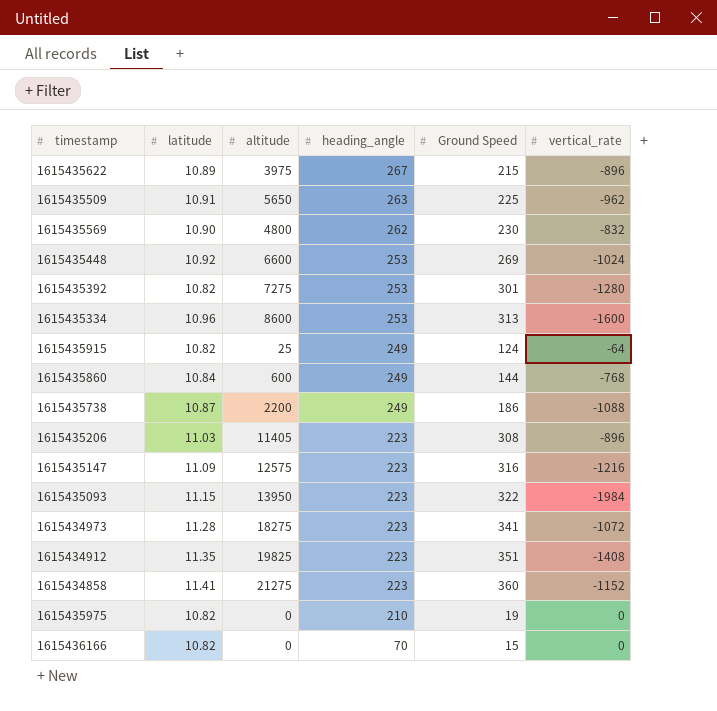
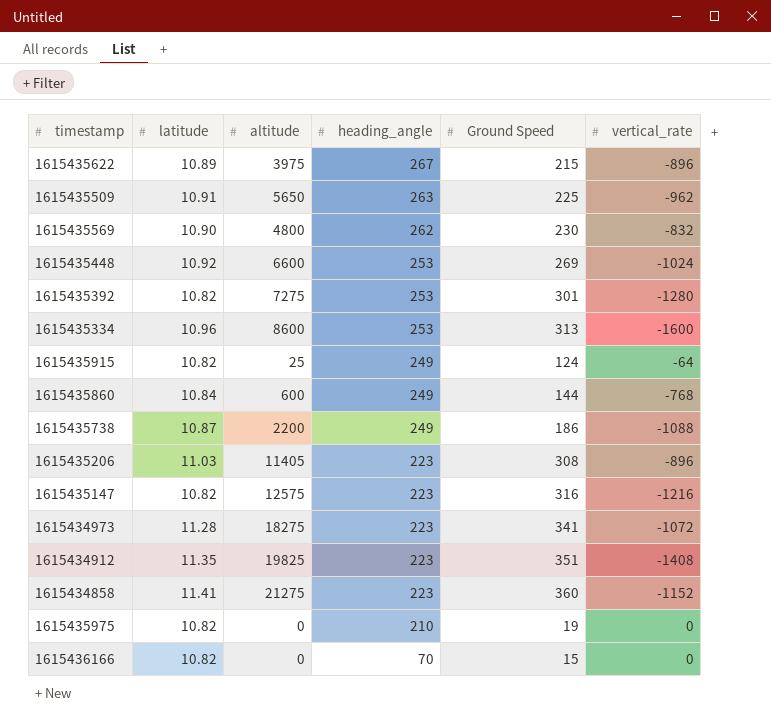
row 1615435093: 11.15 | 13950 | 223 | 322 | -1984 -> none
1615435147 | latitude: 11.09 -> 10.82

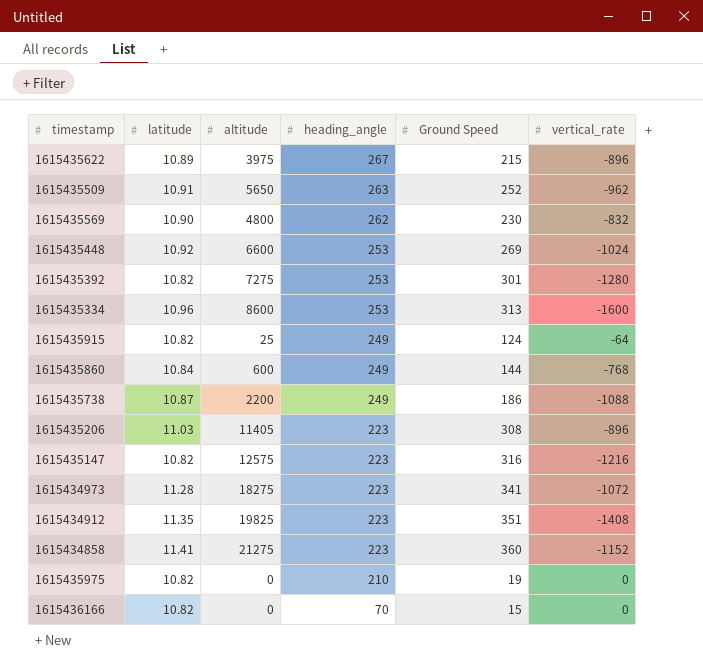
1615435509 | Ground Speed: 225 -> 252

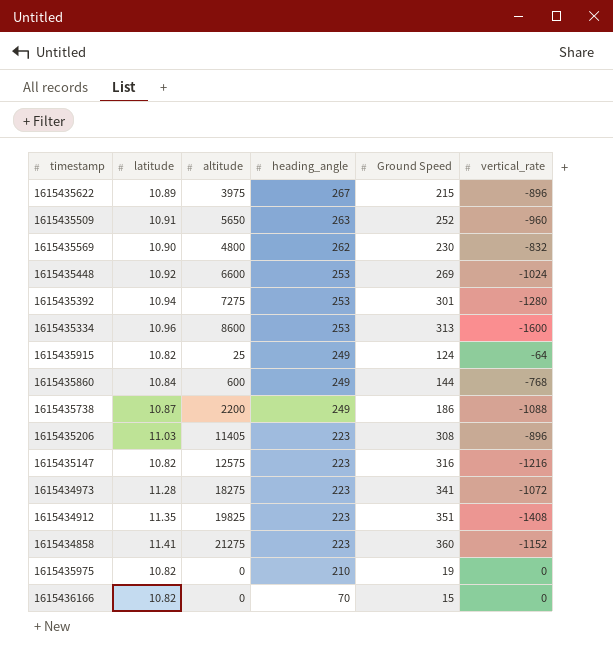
1615435509 | vertical_rate: -962 -> -960
1615435392 | latitude: 10.82 -> 10.94

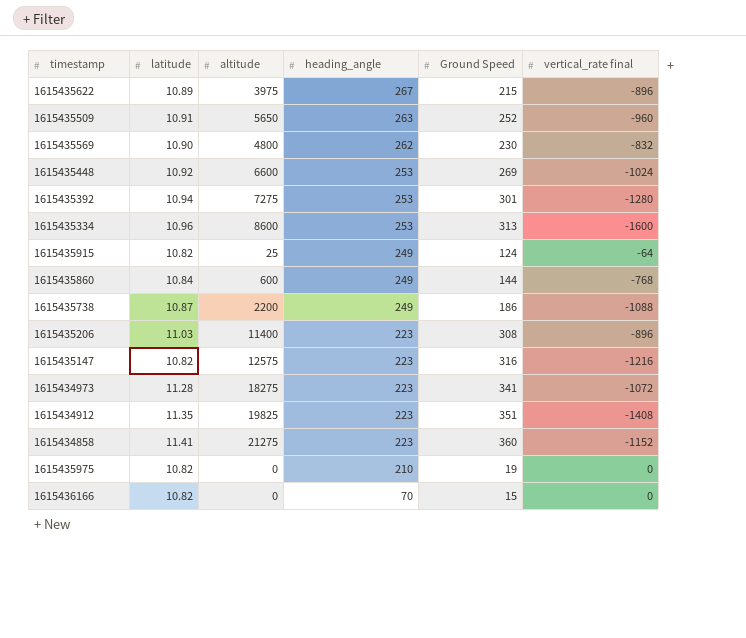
column name: vertical_rate -> vertical_rate final
1615435206 | altitude: 11405 -> 11400

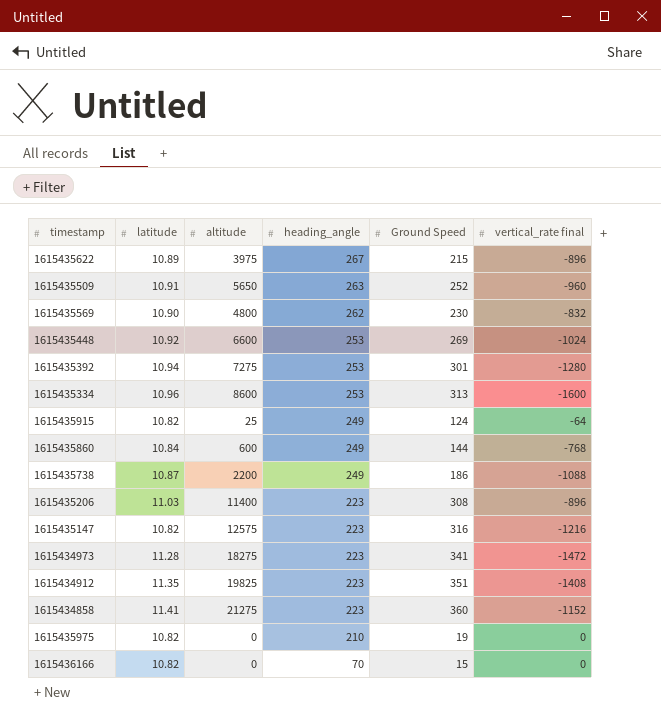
1615434973 | vertical_rate final: -1072 -> -1472

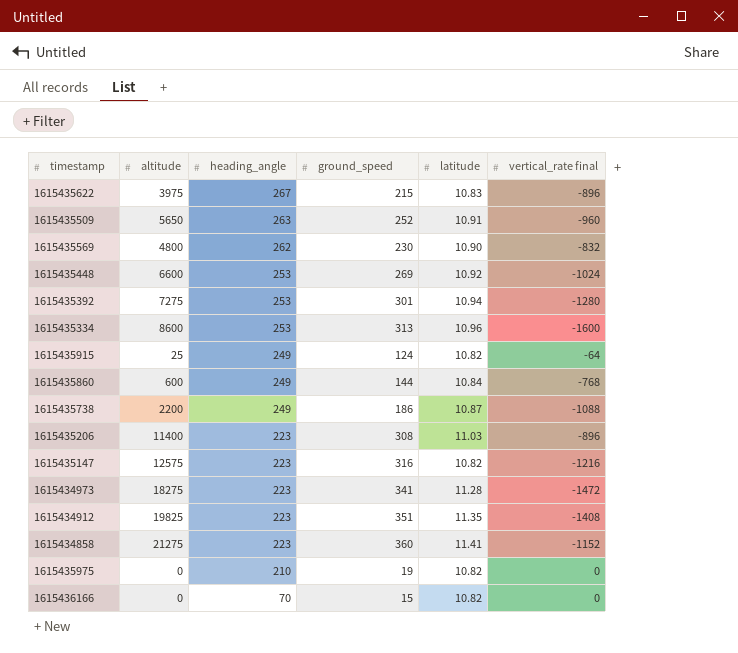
column name: Ground Speed -> ground_speed
column latitude | position: 2 -> 5
1615435622 | latitude: 10.89 -> 10.83

